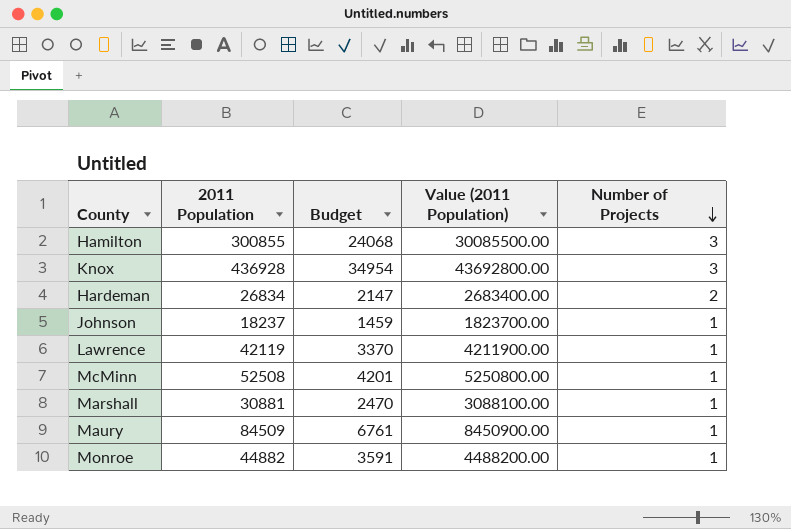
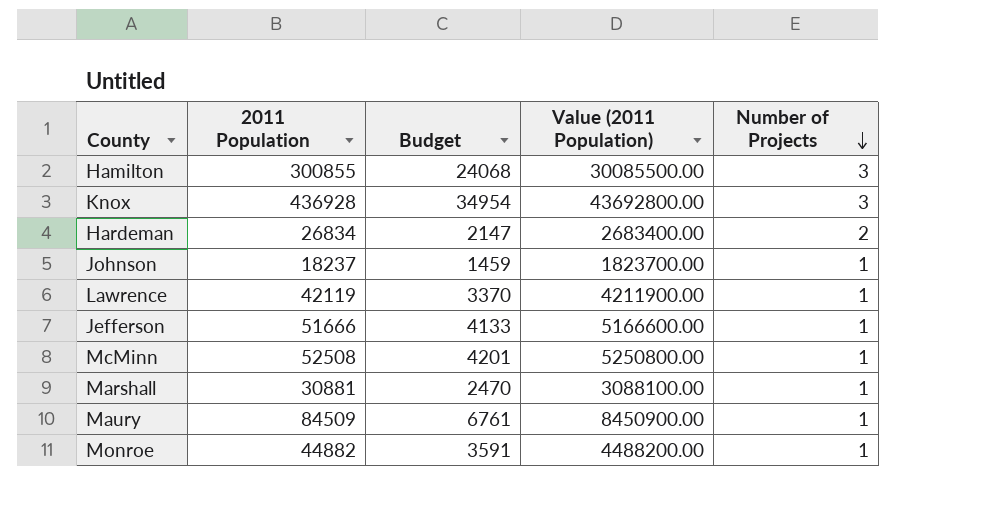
row Jefferson: none -> 51666 | 4133 | 5166600.00 | 1

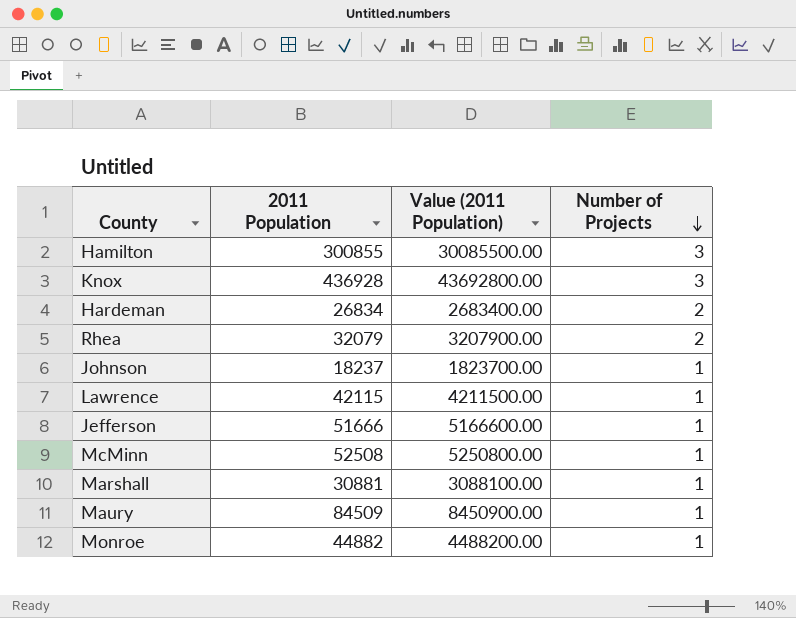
column Budget | formula: [2011 Population] * 0.08 -> none
row Rhea: none -> 32079 | 3207900.00 | 2
Lawrence | 2011 Population: 42119 -> 42115
Lawrence | Value (2011 Population): 4211900.00 -> 4211500.00

